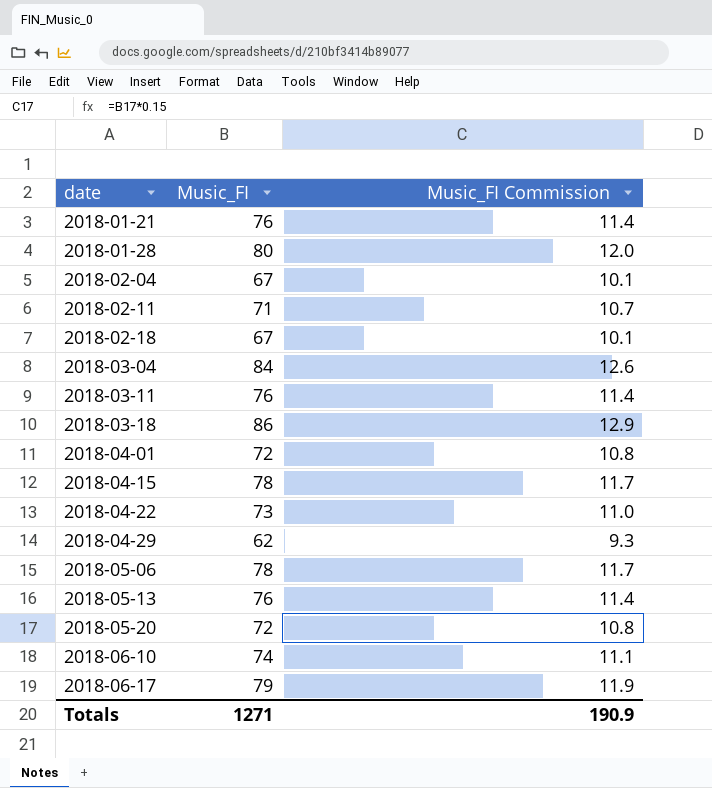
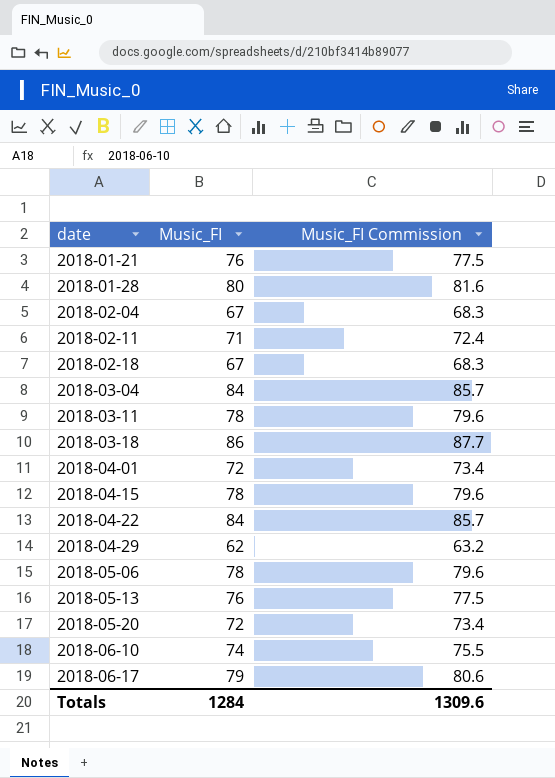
column Music_FI Commission | formula: [Music_FI] * 0.15 -> [Music_FI] * 1.02
2018-03-11 | Music_FI: 76 -> 78
2018-04-22 | Music_FI: 73 -> 84
Totals | Music_FI: 1271 -> 1284
Totals | Music_FI Commission: 190.9 -> 1309.6

